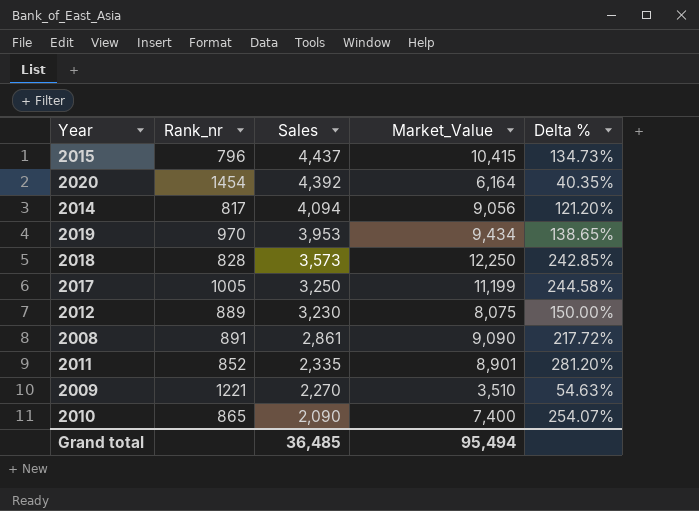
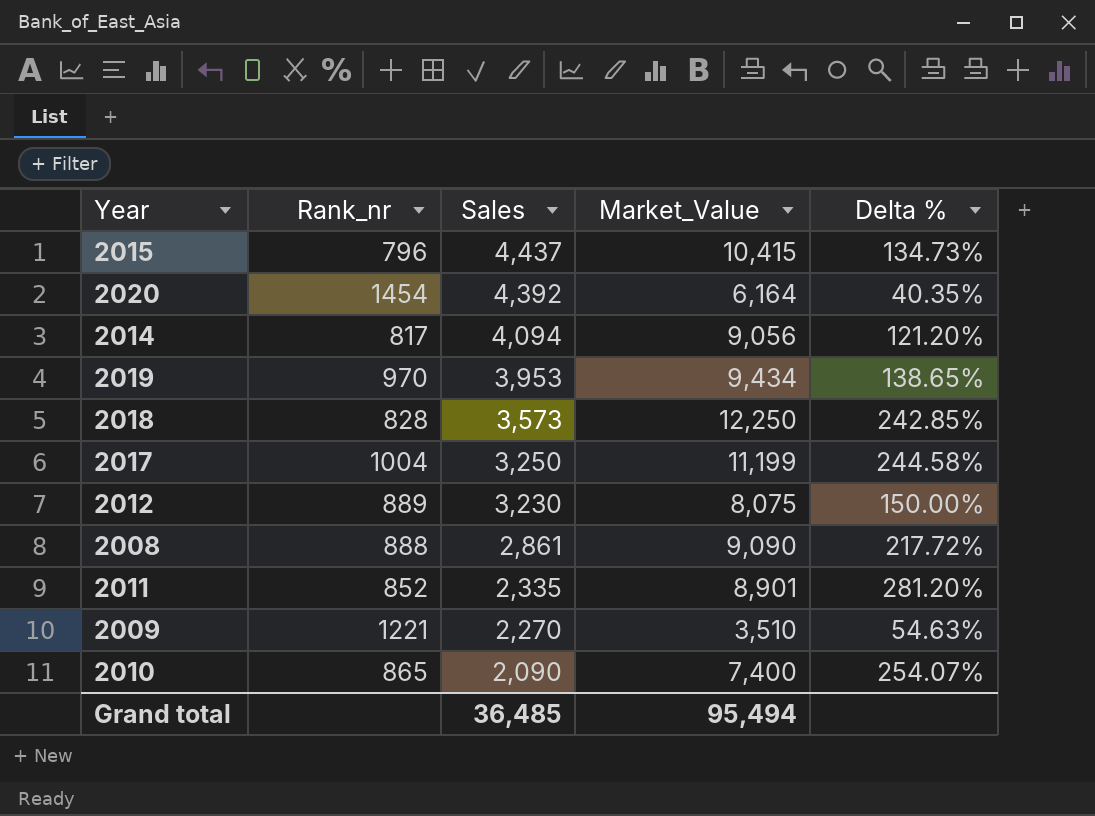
2017 | Rank_nr: 1005 -> 1004
2008 | Rank_nr: 891 -> 888

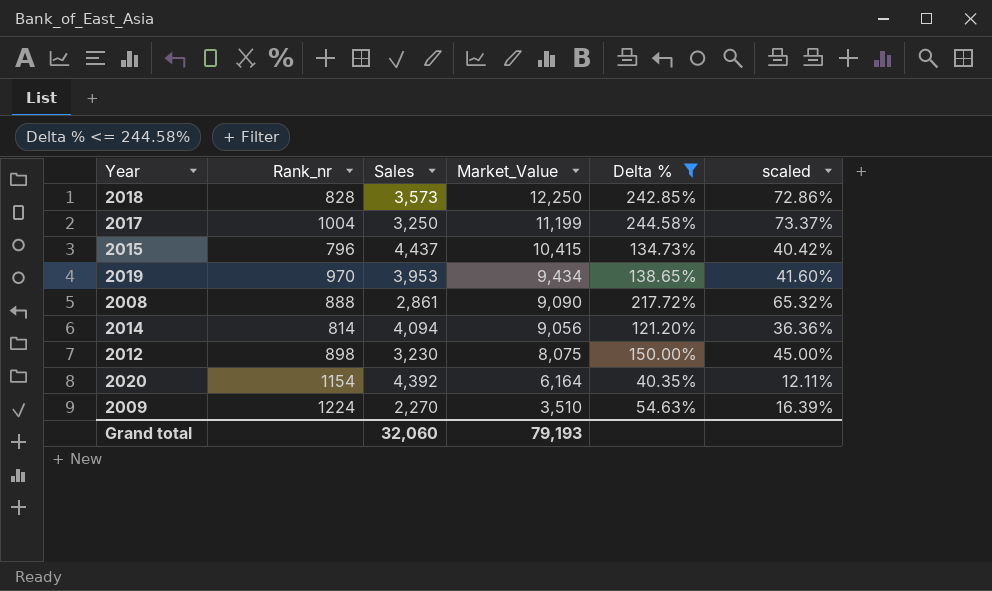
filter: none -> Delta % <= 244.58%
row order: Sales descending -> Market_Value descending
column scaled | formula: none -> [Delta %] * 0.3
2014 | Rank_nr: 817 -> 814
2012 | Rank_nr: 889 -> 898
2020 | Rank_nr: 1454 -> 1154
2009 | Rank_nr: 1221 -> 1224
Grand total | Sales: 36,485 -> 32,060
Grand total | Market_Value: 95,494 -> 79,193

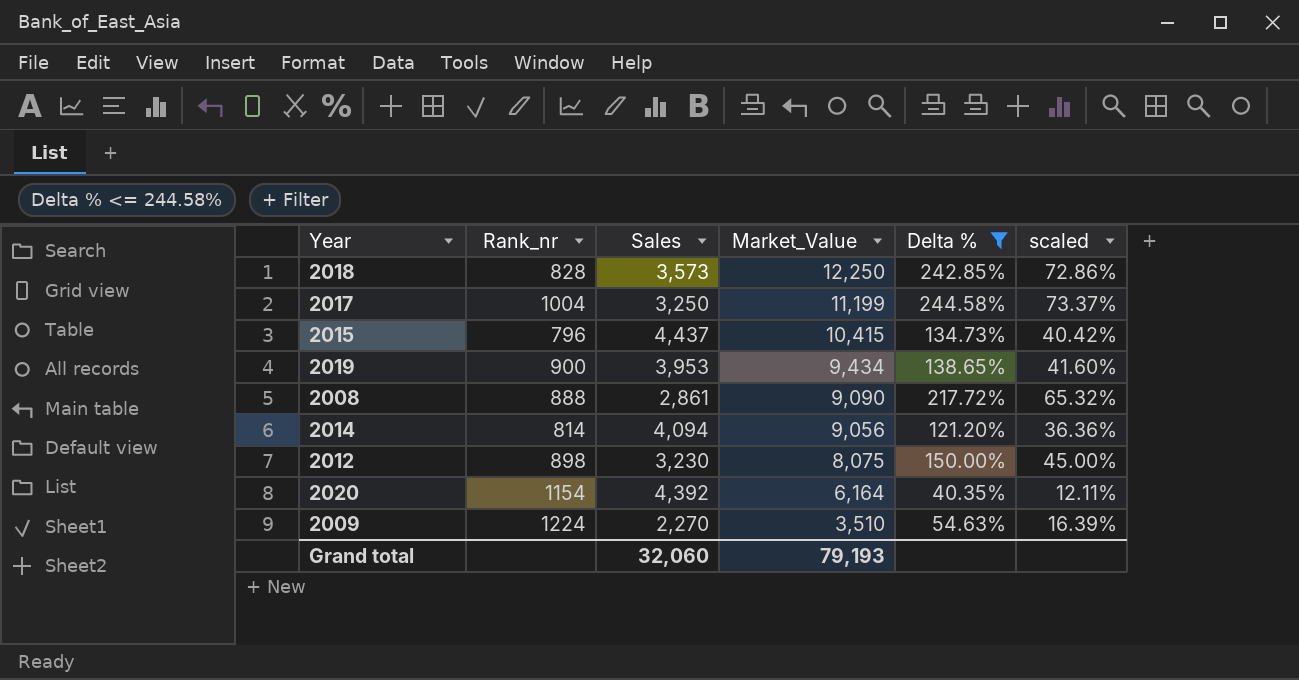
2019 | Rank_nr: 970 -> 900

